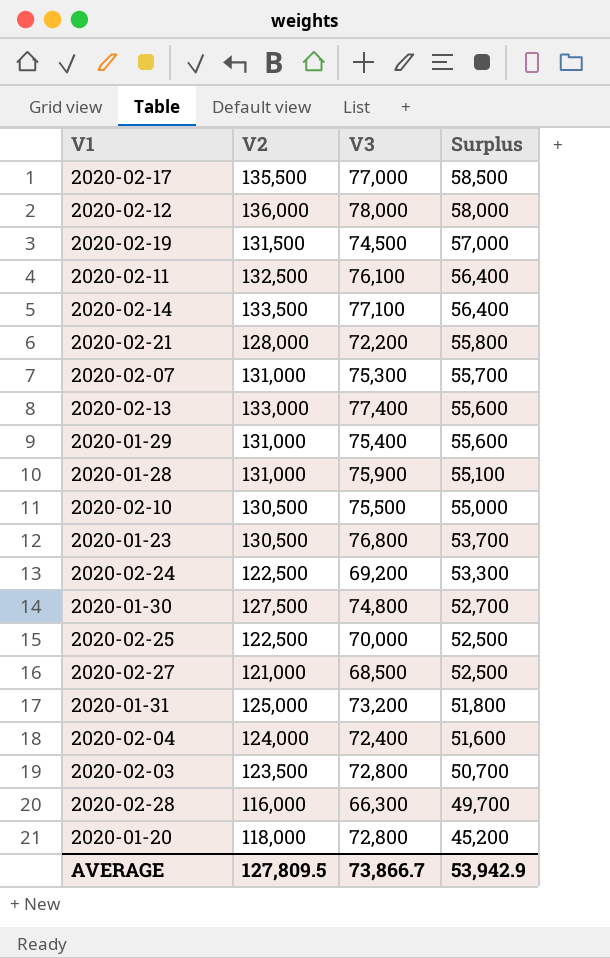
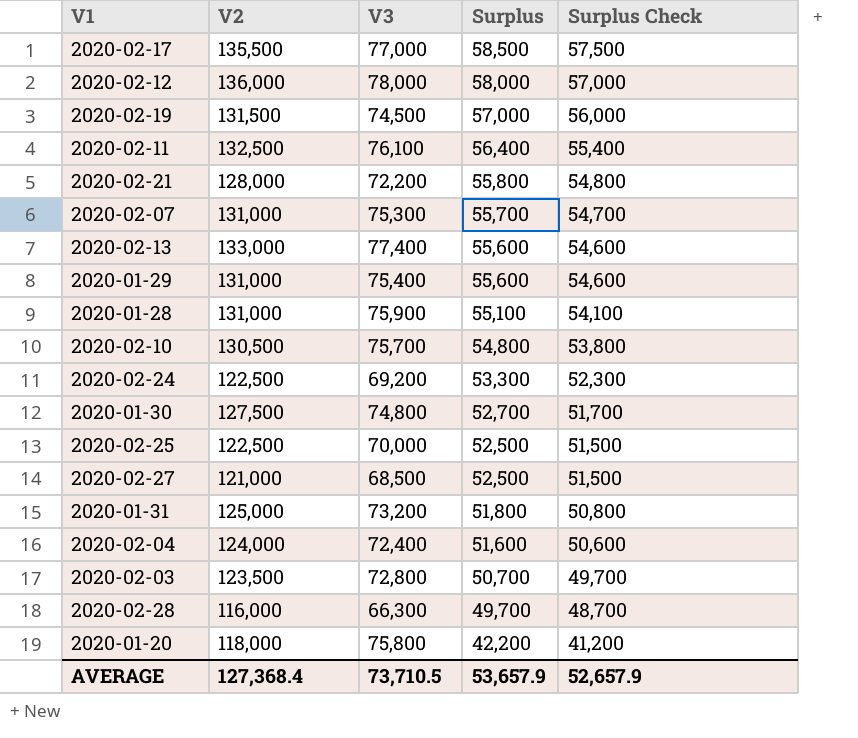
column Surplus Check | formula: none -> [Surplus] - 1000
row 2020-02-14: 133,500 | 77,100 | 56,400 -> none
row 2020-01-23: 130,500 | 76,800 | 53,700 -> none
2020-02-10 | V3: 75,500 -> 75,700
2020-02-10 | Surplus: 55,000 -> 54,800
2020-01-20 | V3: 72,800 -> 75,800
2020-01-20 | Surplus: 45,200 -> 42,200
AVERAGE | V2: 127,809.5 -> 127,368.4
AVERAGE | V3: 73,866.7 -> 73,710.5
AVERAGE | Surplus: 53,942.9 -> 53,657.9

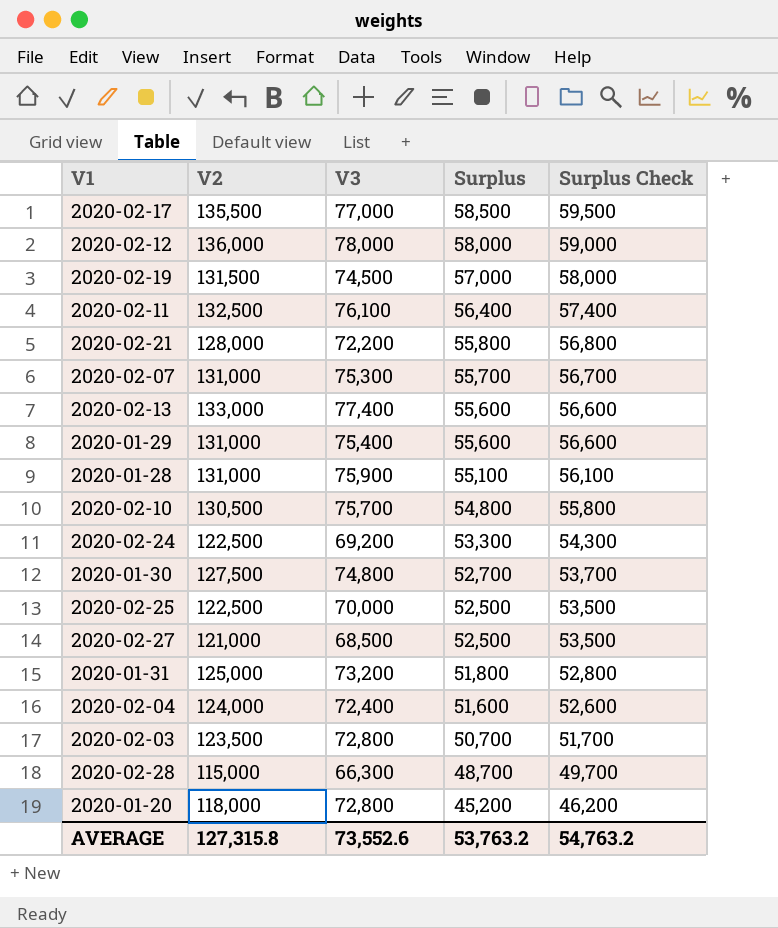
column Surplus Check | formula: [Surplus] - 1000 -> [Surplus] + 1000
2020-02-28 | V2: 116,000 -> 115,000
2020-02-28 | Surplus: 49,700 -> 48,700
2020-01-20 | V3: 75,800 -> 72,800
2020-01-20 | Surplus: 42,200 -> 45,200
AVERAGE | V2: 127,368.4 -> 127,315.8
AVERAGE | V3: 73,710.5 -> 73,552.6
AVERAGE | Surplus: 53,657.9 -> 53,763.2
AVERAGE | Surplus Check: 52,657.9 -> 54,763.2

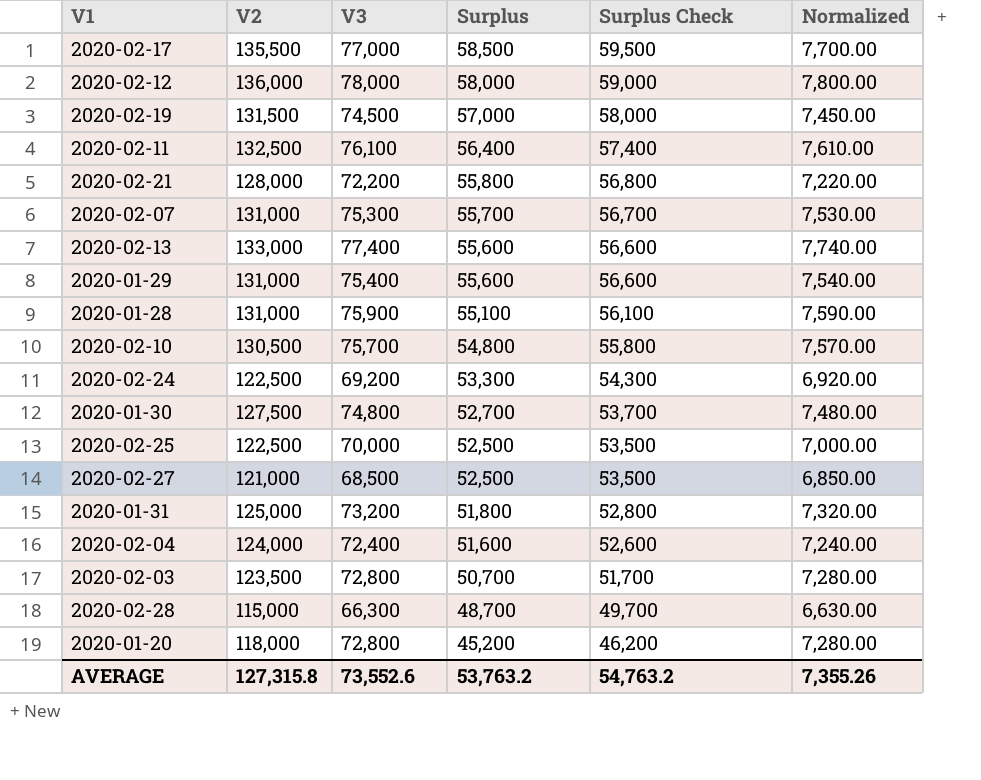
column Normalized | formula: none -> [V3] * 0.1

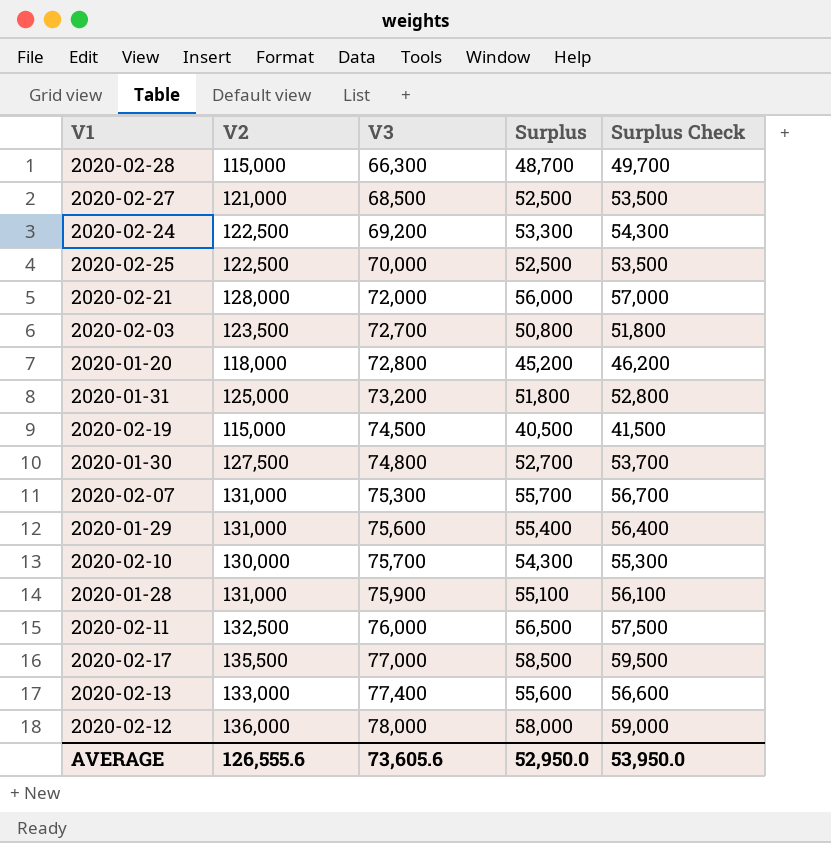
row order: Surplus descending -> V3 ascending
column Normalized | formula: [V3] * 0.1 -> none
row 2020-02-04: 124,000 | 72,400 | 51,600 | 52,600 | 7,240.00 -> none
2020-02-21 | V3: 72,200 -> 72,000
2020-02-21 | Surplus: 55,800 -> 56,000
2020-02-21 | Surplus Check: 56,800 -> 57,000
2020-02-03 | V3: 72,800 -> 72,700
2020-02-03 | Surplus: 50,700 -> 50,800
2020-02-03 | Surplus Check: 51,700 -> 51,800
2020-02-19 | V2: 131,500 -> 115,000
2020-02-19 | Surplus: 57,000 -> 40,500
2020-02-19 | Surplus Check: 58,000 -> 41,500
2020-01-29 | V3: 75,400 -> 75,600
2020-01-29 | Surplus: 55,600 -> 55,400
2020-01-29 | Surplus Check: 56,600 -> 56,400
2020-02-10 | V2: 130,500 -> 130,000
2020-02-10 | Surplus: 54,800 -> 54,300
2020-02-10 | Surplus Check: 55,800 -> 55,300
2020-02-11 | V3: 76,100 -> 76,000
2020-02-11 | Surplus: 56,400 -> 56,500
2020-02-11 | Surplus Check: 57,400 -> 57,500
AVERAGE | V2: 127,315.8 -> 126,555.6
AVERAGE | V3: 73,552.6 -> 73,605.6
AVERAGE | Surplus: 53,763.2 -> 52,950.0
AVERAGE | Surplus Check: 54,763.2 -> 53,950.0

